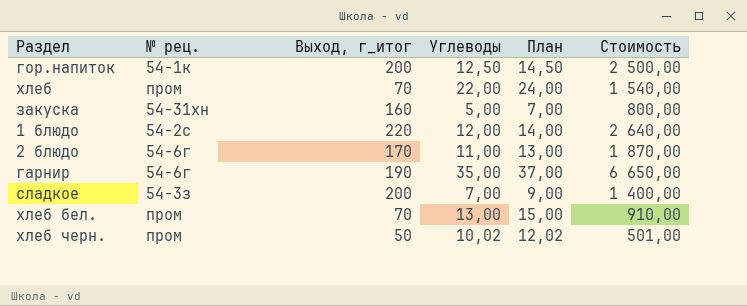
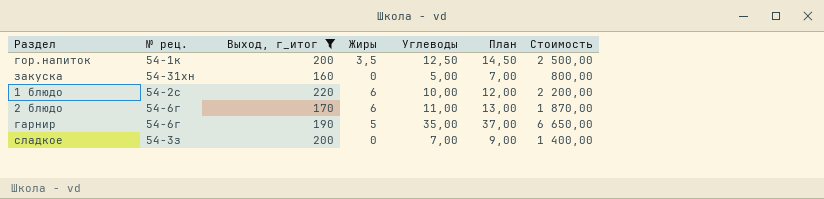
filter: none -> Выход, г_итог >= 160
column Жиры | position: none -> 4
1 блюдо | Углеводы: 12,00 -> 10,00
1 блюдо | План: 14,00 -> 12,00
1 блюдо | Стоимость: 2 640,00 -> 2 200,00

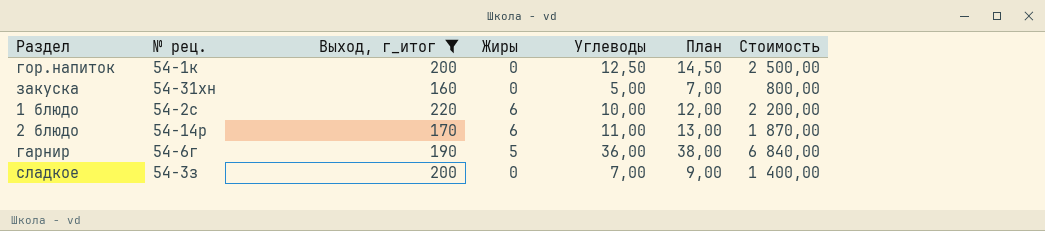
гор.напиток | Жиры: 3,5 -> 0
2 блюдо | № рец.: 54-6г -> 54-14р
гарнир | Углеводы: 35,00 -> 36,00
гарнир | План: 37,00 -> 38,00
гарнир | Стоимость: 6 650,00 -> 6 840,00

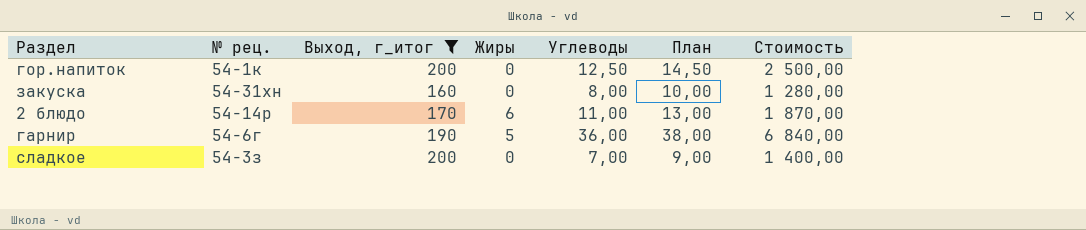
row 1 блюдо: 54-2с | 220 | 6 | 10,00 | 12,00 | 2 200,00 -> none
закуска | Углеводы: 5,00 -> 8,00
закуска | План: 7,00 -> 10,00
закуска | Стоимость: 800,00 -> 1 280,00

